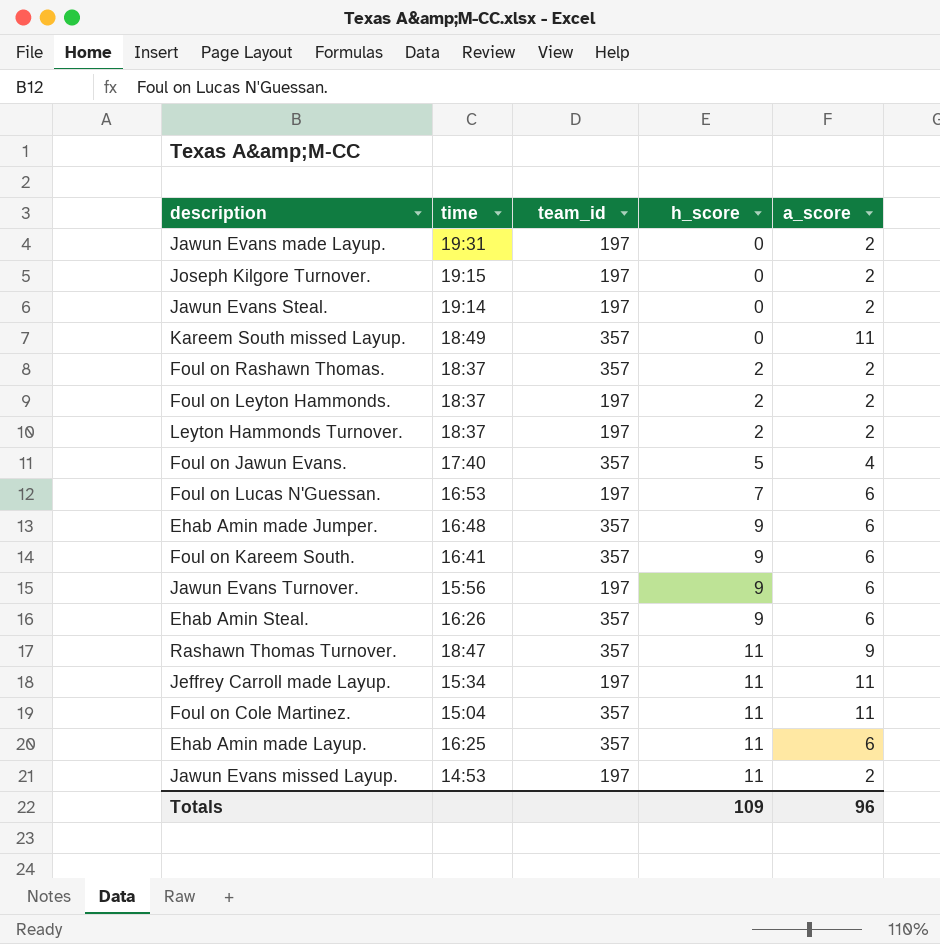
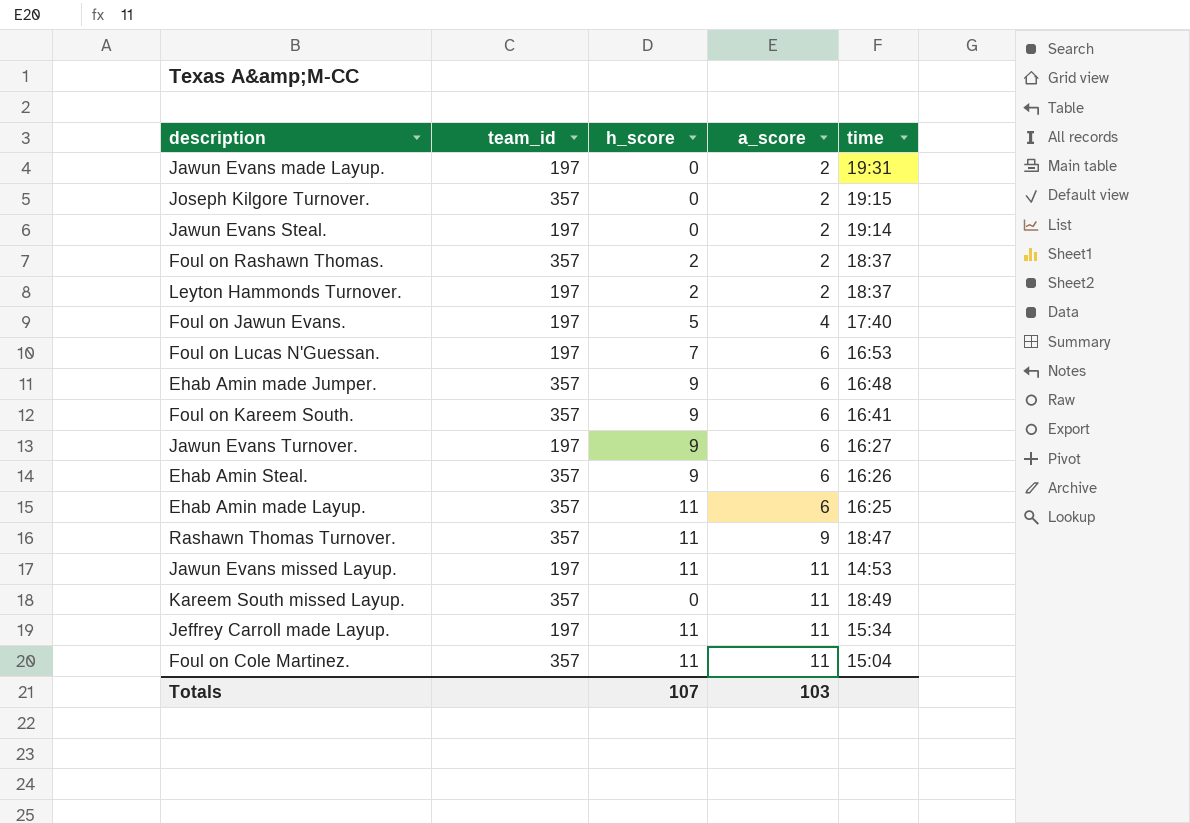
row order: h_score ascending -> a_score ascending
column time | position: 2 -> 5
row Foul on Leyton Hammonds.: 18:37 | 197 | 2 | 2 -> none
Joseph Kilgore Turnover. | team_id: 197 -> 357
Foul on Jawun Evans. | team_id: 357 -> 197
Jawun Evans Turnover. | time: 15:56 -> 16:27
Jawun Evans missed Layup. | a_score: 2 -> 11
Totals | h_score: 109 -> 107
Totals | a_score: 96 -> 103

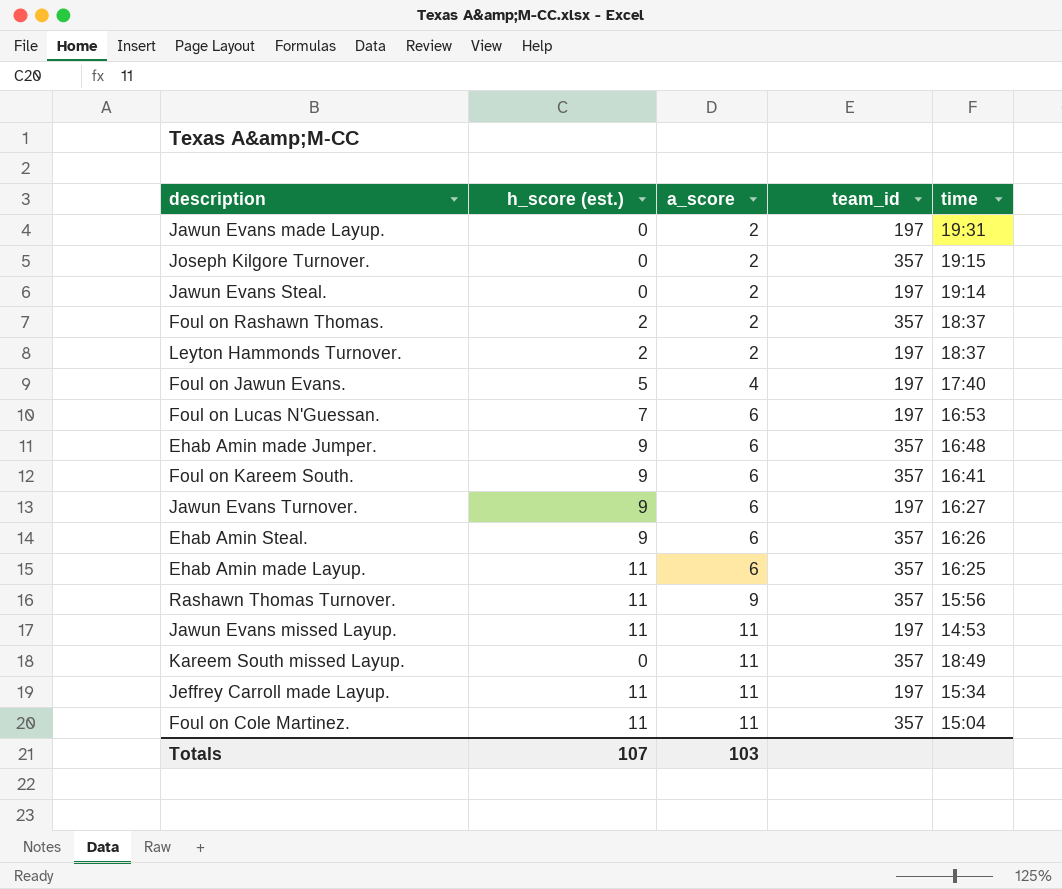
column name: h_score -> h_score (est.)
column team_id | position: 2 -> 4
Rashawn Thomas Turnover. | time: 18:47 -> 15:56

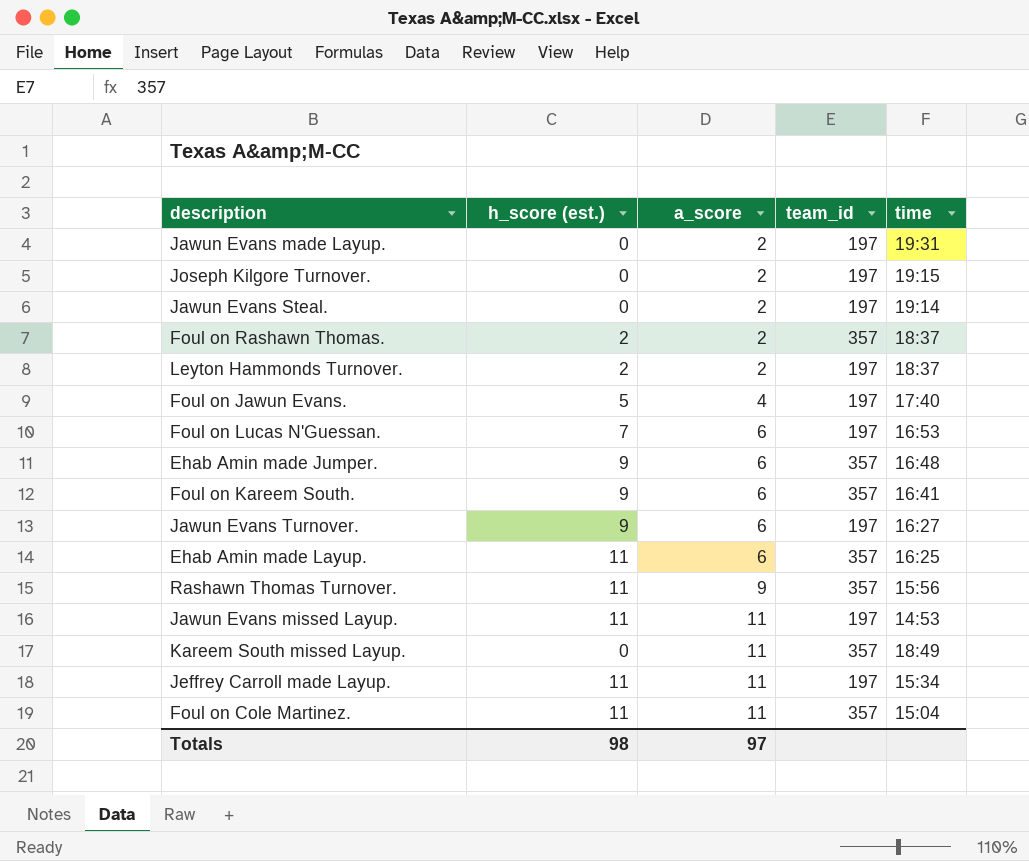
row Ehab Amin Steal.: 9 | 6 | 357 | 16:26 -> none
Joseph Kilgore Turnover. | team_id: 357 -> 197
Totals | h_score (est.): 107 -> 98
Totals | a_score: 103 -> 97

